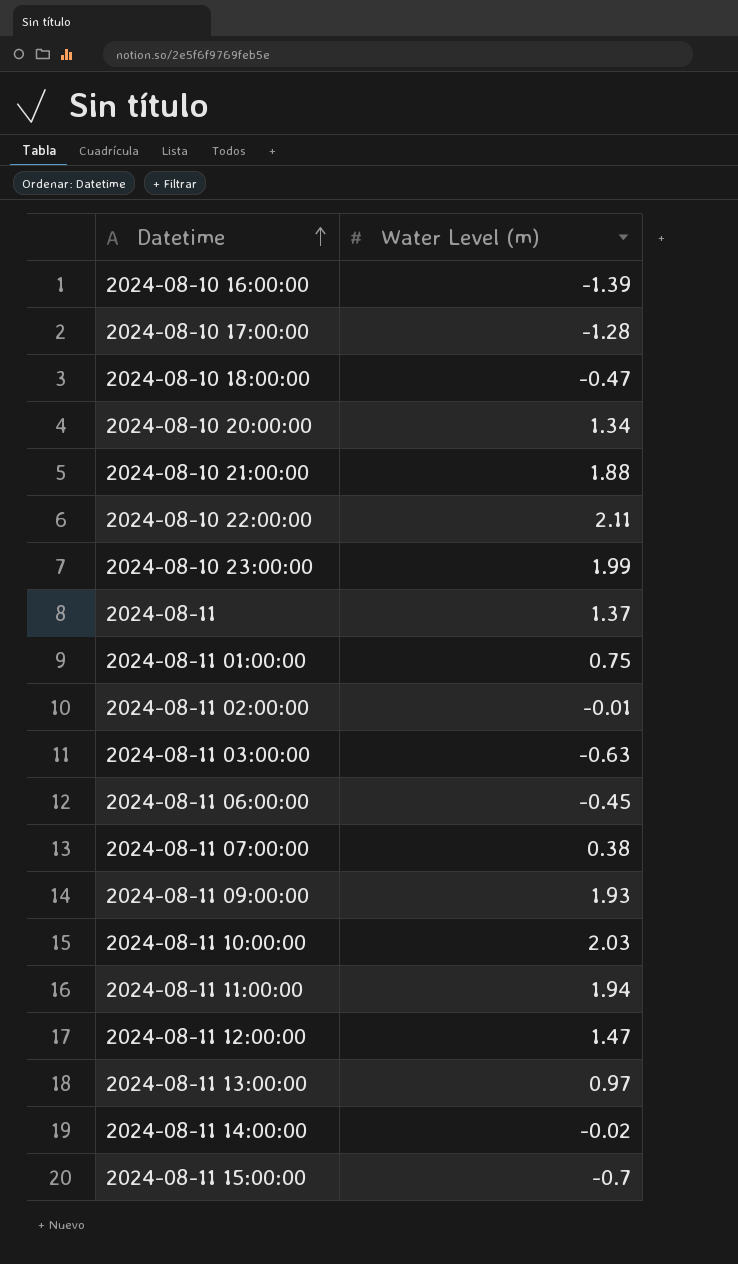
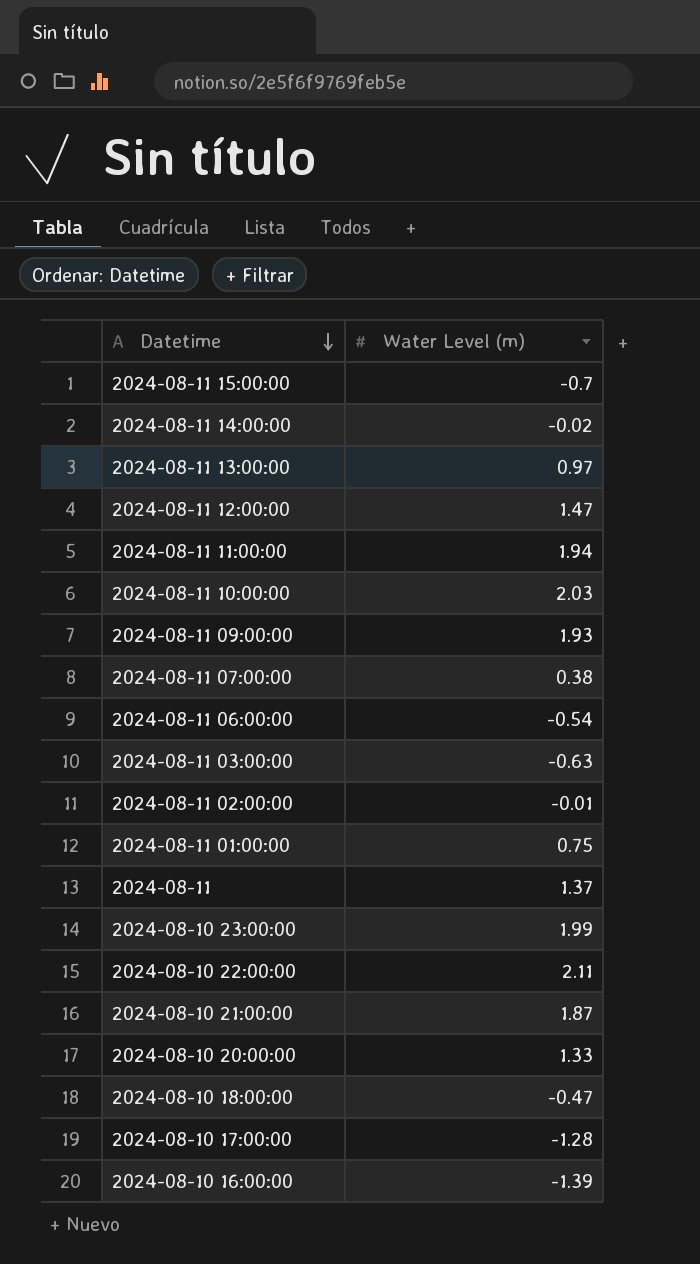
row order: Datetime ascending -> Datetime descending
2024-08-11 06:00:00 | Water Level (m): -0.45 -> -0.54
2024-08-10 21:00:00 | Water Level (m): 1.88 -> 1.87
2024-08-10 20:00:00 | Water Level (m): 1.34 -> 1.33

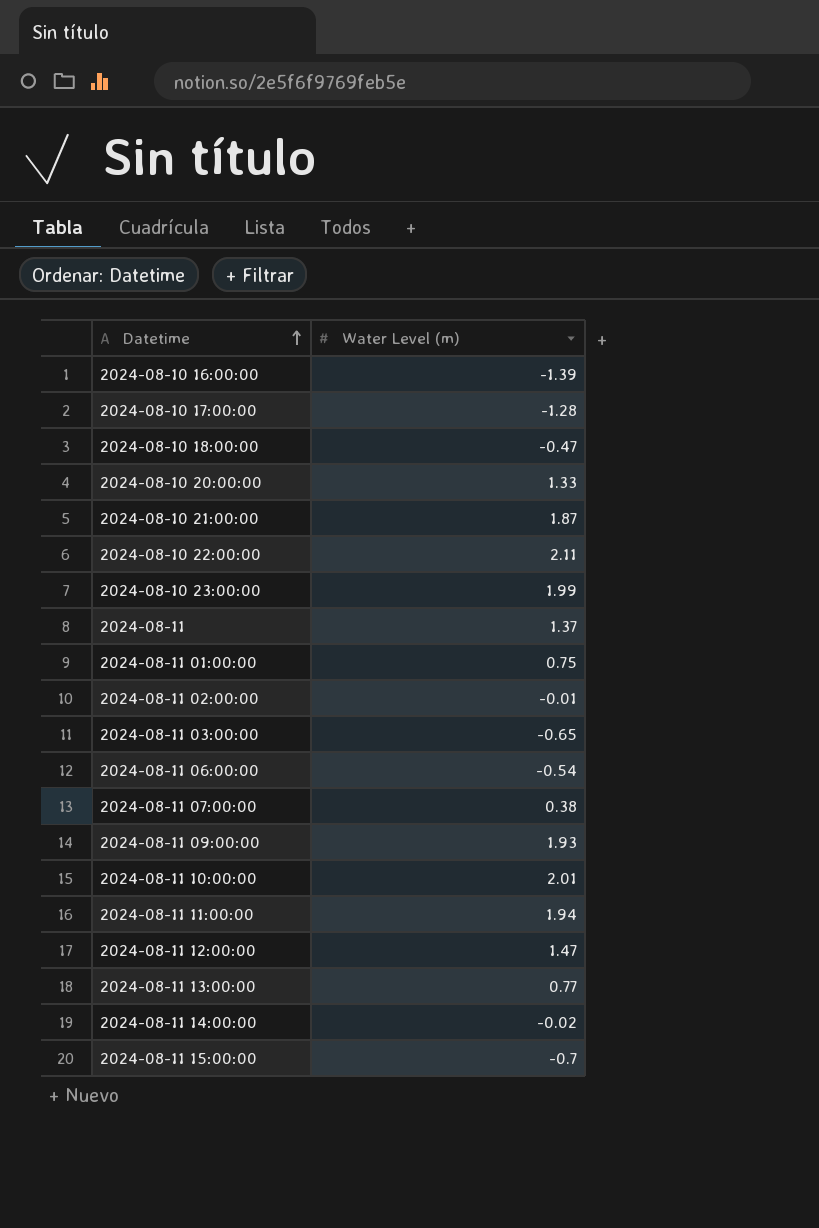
row order: Datetime descending -> Datetime ascending
2024-08-11 03:00:00 | Water Level (m): -0.63 -> -0.65
2024-08-11 10:00:00 | Water Level (m): 2.03 -> 2.01
2024-08-11 13:00:00 | Water Level (m): 0.97 -> 0.77

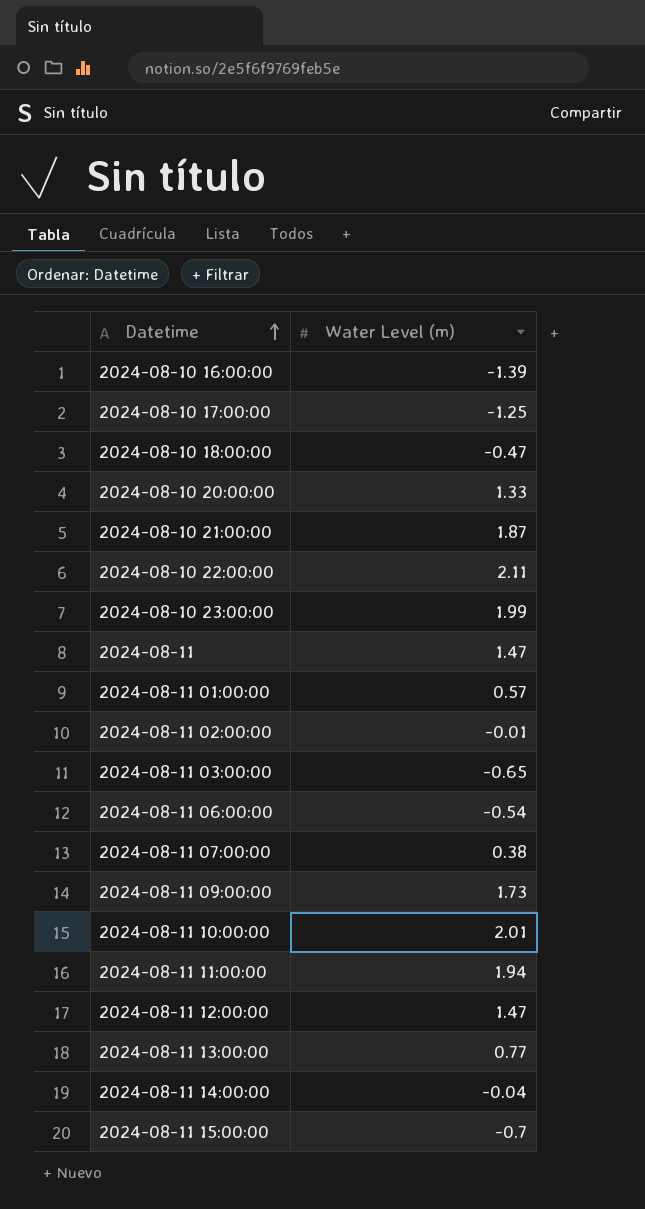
2024-08-10 17:00:00 | Water Level (m): -1.28 -> -1.25
2024-08-11 | Water Level (m): 1.37 -> 1.47
2024-08-11 01:00:00 | Water Level (m): 0.75 -> 0.57
2024-08-11 09:00:00 | Water Level (m): 1.93 -> 1.73
2024-08-11 14:00:00 | Water Level (m): -0.02 -> -0.04

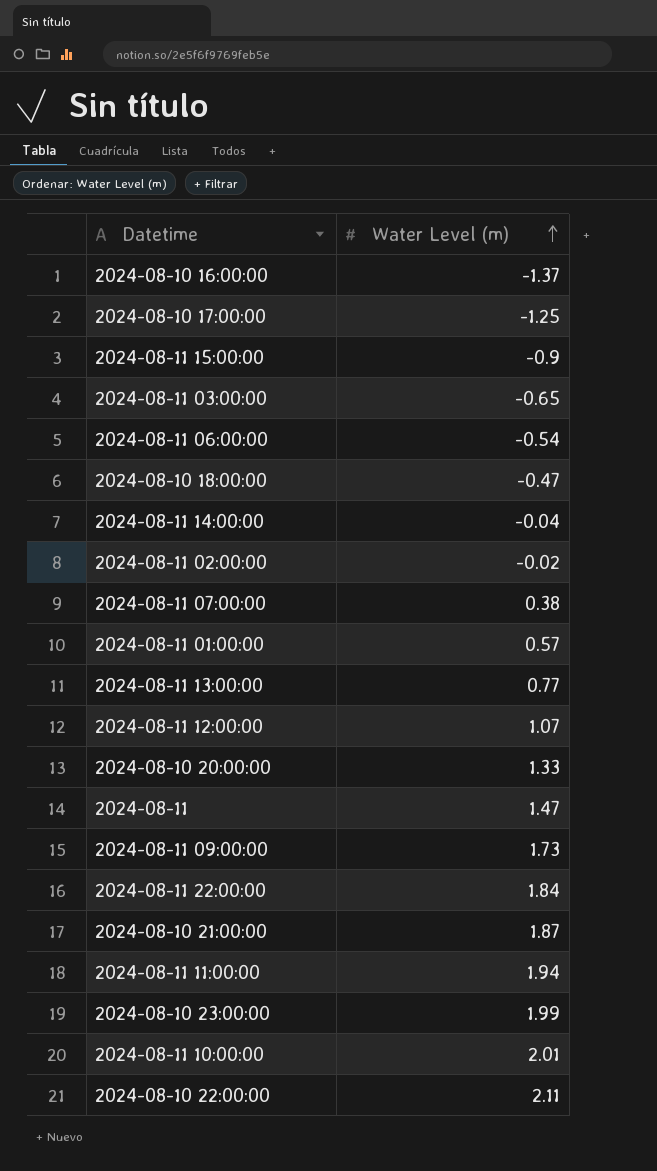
row order: Datetime ascending -> Water Level (m) ascending
2024-08-10 16:00:00 | Water Level (m): -1.39 -> -1.37
2024-08-11 15:00:00 | Water Level (m): -0.7 -> -0.9
2024-08-11 02:00:00 | Water Level (m): -0.01 -> -0.02
2024-08-11 12:00:00 | Water Level (m): 1.47 -> 1.07
row 2024-08-11 22:00:00: none -> 1.84

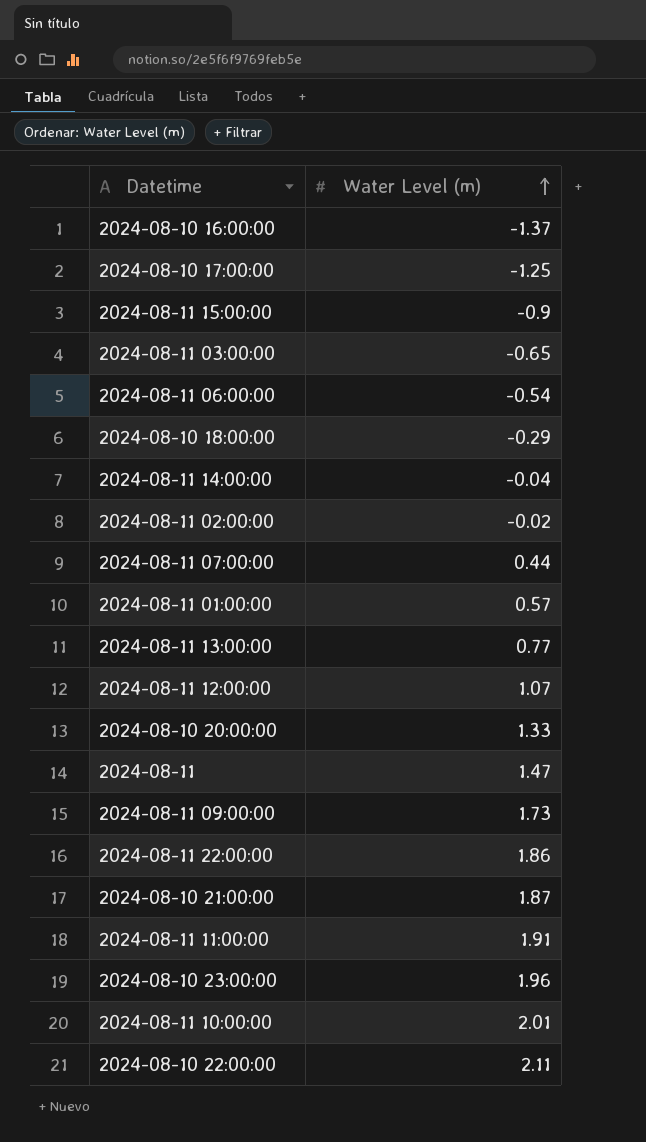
2024-08-10 18:00:00 | Water Level (m): -0.47 -> -0.29
2024-08-11 07:00:00 | Water Level (m): 0.38 -> 0.44
2024-08-11 22:00:00 | Water Level (m): 1.84 -> 1.86
2024-08-11 11:00:00 | Water Level (m): 1.94 -> 1.91
2024-08-10 23:00:00 | Water Level (m): 1.99 -> 1.96

